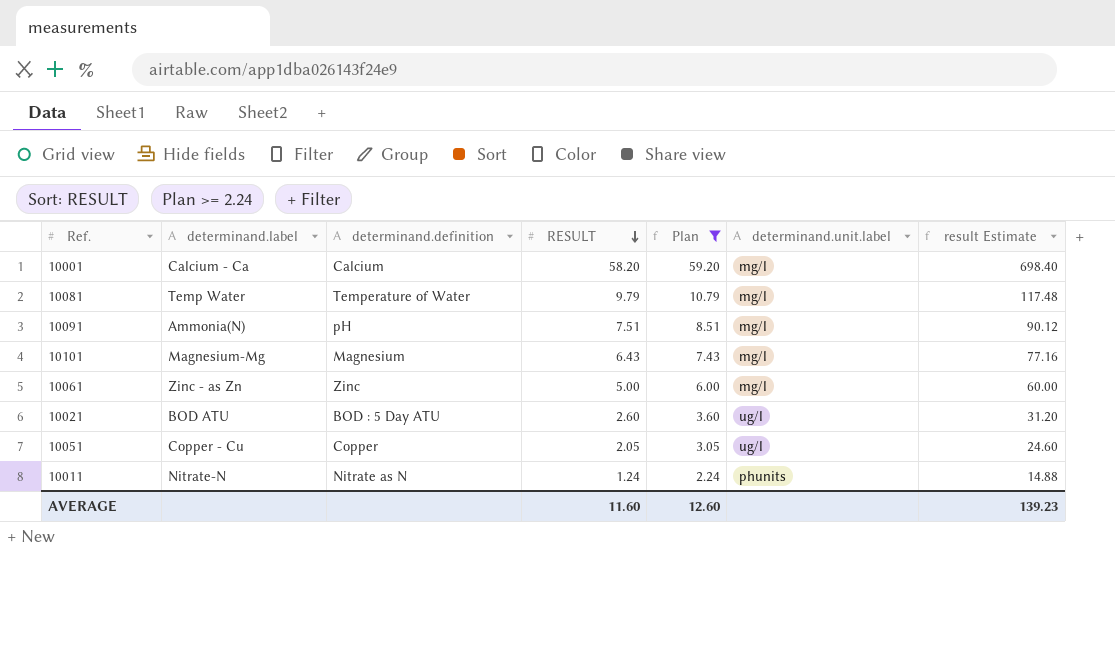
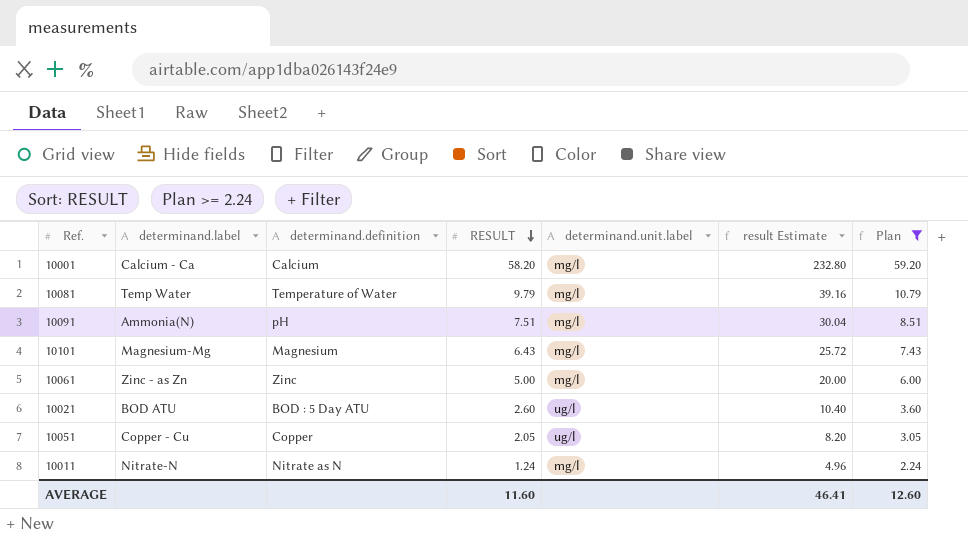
column result Estimate | formula: [RESULT] * 12 -> [RESULT] * 4
column Plan | position: 5 -> 7
10011 | determinand.unit.label: phunits -> mg/l
AVERAGE | result Estimate: 139.23 -> 46.41

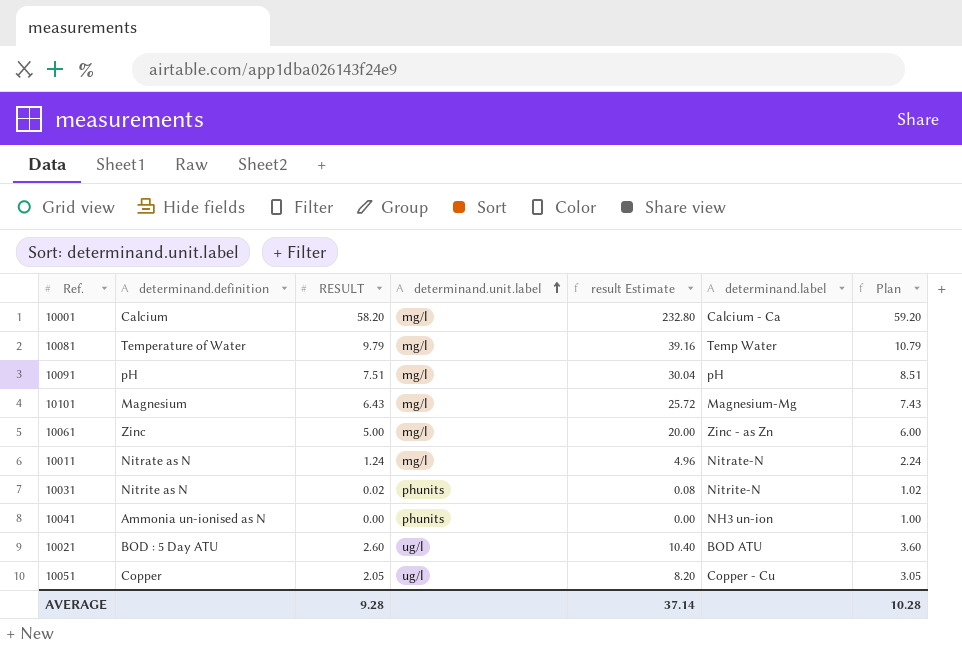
filter: Plan >= 2.24 -> none
row order: RESULT descending -> determinand.unit.label ascending
column determinand.label | position: 2 -> 6
10091 | determinand.label: Ammonia(N) -> pH
AVERAGE | RESULT: 11.60 -> 9.28
AVERAGE | result Estimate: 46.41 -> 37.14
AVERAGE | Plan: 12.60 -> 10.28

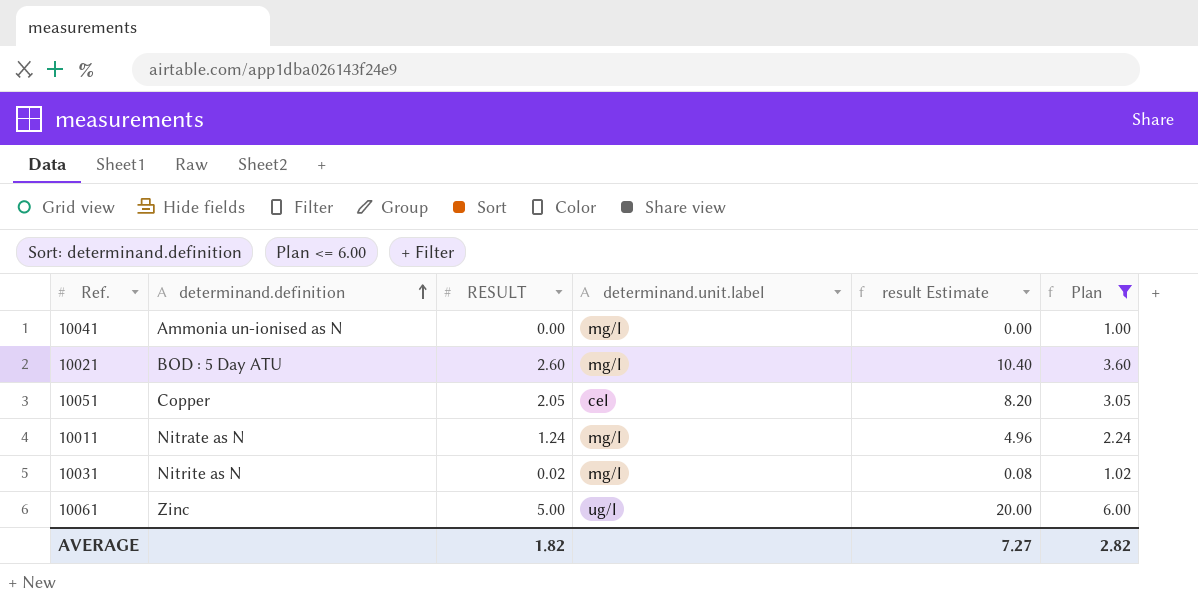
filter: none -> Plan <= 6.00
row order: determinand.unit.label ascending -> determinand.definition ascending
column determinand.label | position: 6 -> none
10041 | determinand.unit.label: phunits -> mg/l
10021 | determinand.unit.label: ug/l -> mg/l
10051 | determinand.unit.label: ug/l -> cel
10031 | determinand.unit.label: phunits -> mg/l
10061 | determinand.unit.label: mg/l -> ug/l
AVERAGE | RESULT: 9.28 -> 1.82
AVERAGE | result Estimate: 37.14 -> 7.27
AVERAGE | Plan: 10.28 -> 2.82

